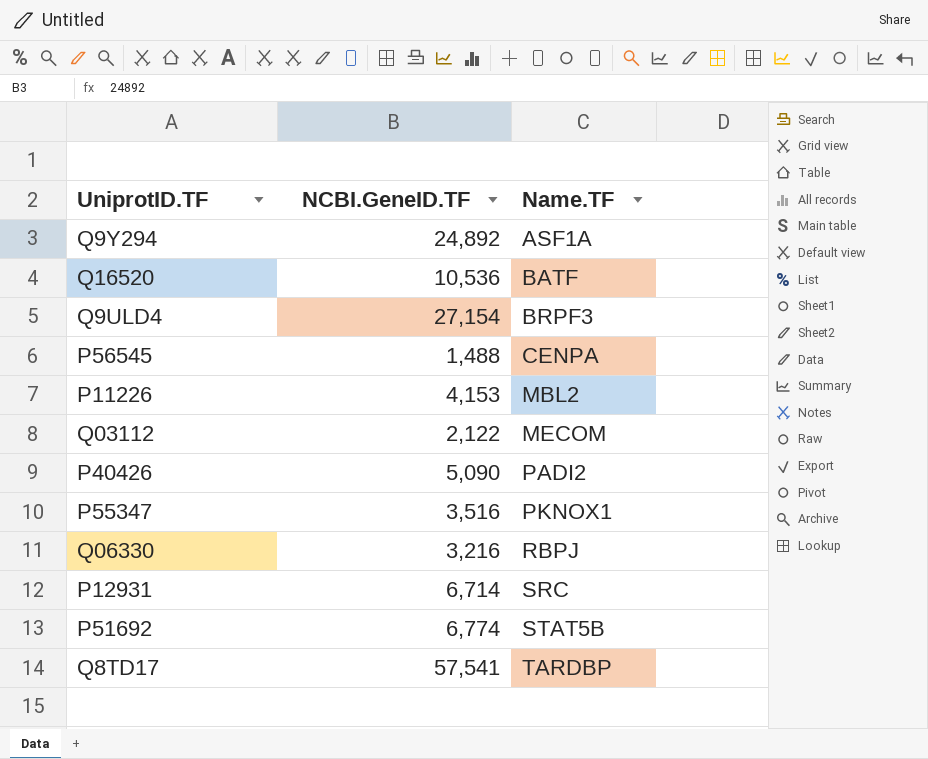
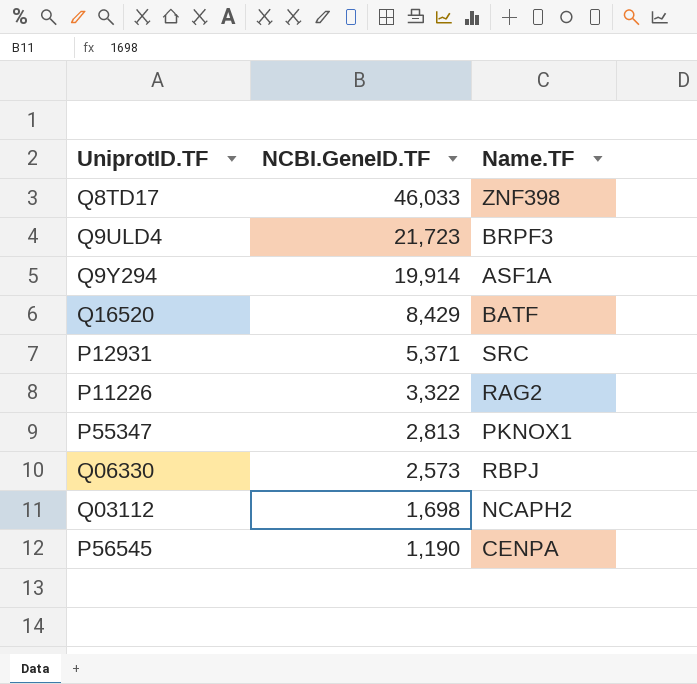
row order: Name.TF ascending -> NCBI.GeneID.TF descending
row P40426: 5,090 | PADI2 -> none
row P51692: 6,774 | STAT5B -> none
Q8TD17 | NCBI.GeneID.TF: 57,541 -> 46,033
Q8TD17 | Name.TF: TARDBP -> ZNF398
Q9ULD4 | NCBI.GeneID.TF: 27,154 -> 21,723
Q9Y294 | NCBI.GeneID.TF: 24,892 -> 19,914
Q16520 | NCBI.GeneID.TF: 10,536 -> 8,429
P12931 | NCBI.GeneID.TF: 6,714 -> 5,371
P11226 | NCBI.GeneID.TF: 4,153 -> 3,322
P11226 | Name.TF: MBL2 -> RAG2
P55347 | NCBI.GeneID.TF: 3,516 -> 2,813
Q06330 | NCBI.GeneID.TF: 3,216 -> 2,573
Q03112 | NCBI.GeneID.TF: 2,122 -> 1,698
Q03112 | Name.TF: MECOM -> NCAPH2
P56545 | NCBI.GeneID.TF: 1,488 -> 1,190

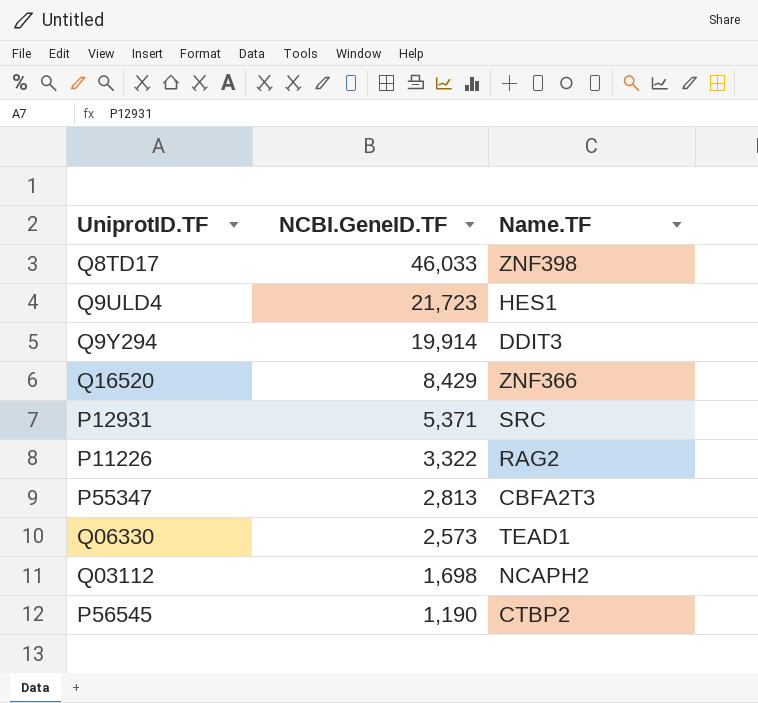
Q9ULD4 | Name.TF: BRPF3 -> HES1
Q9Y294 | Name.TF: ASF1A -> DDIT3
Q16520 | Name.TF: BATF -> ZNF366
P55347 | Name.TF: PKNOX1 -> CBFA2T3
Q06330 | Name.TF: RBPJ -> TEAD1
P56545 | Name.TF: CENPA -> CTBP2

